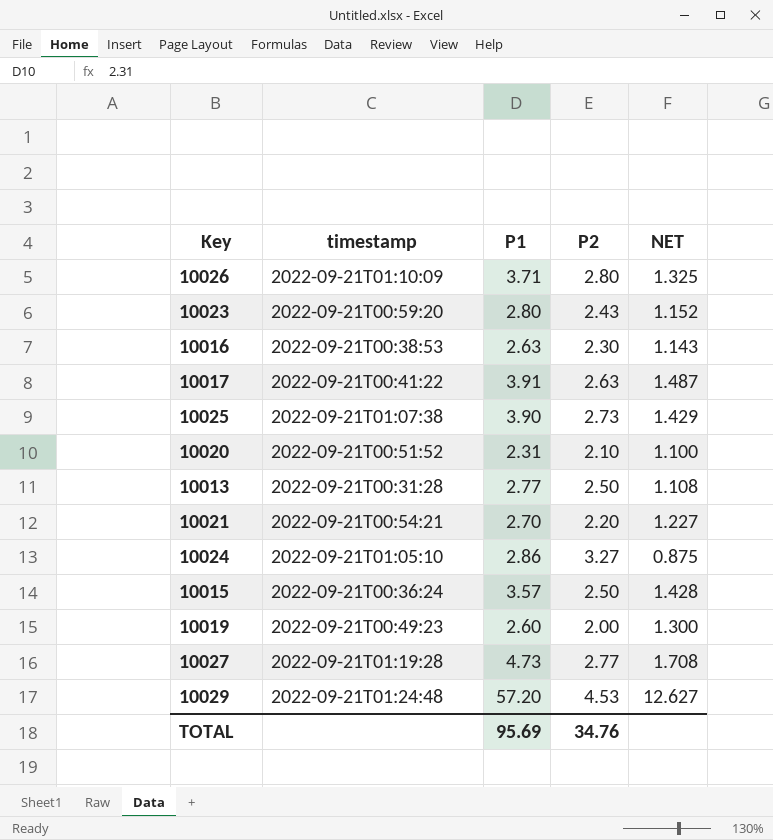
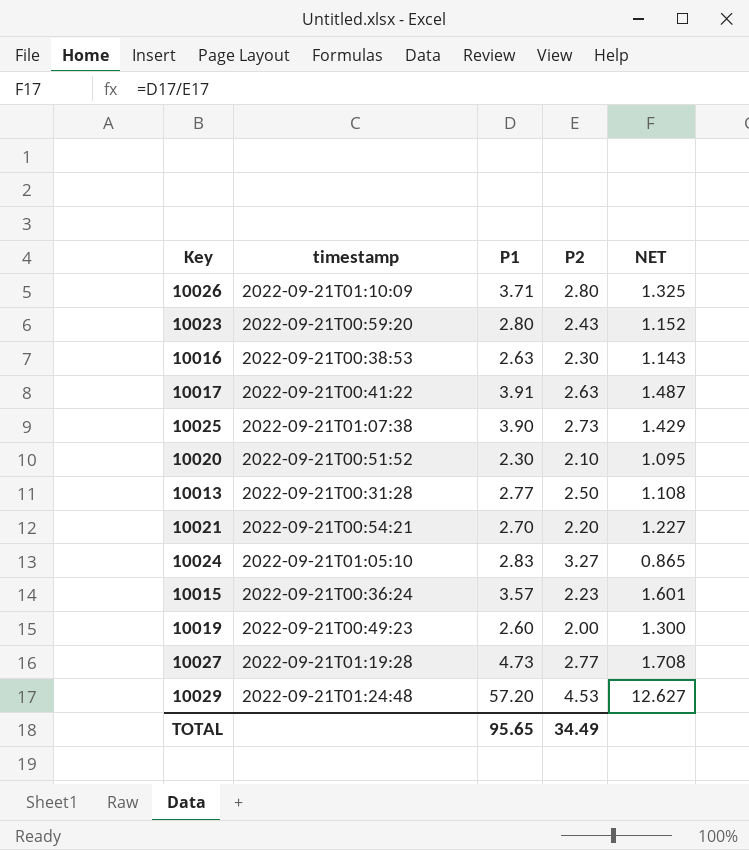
10020 | P1: 2.31 -> 2.30
10020 | NET: 1.100 -> 1.095
10024 | P1: 2.86 -> 2.83
10024 | NET: 0.875 -> 0.865
10015 | P2: 2.50 -> 2.23
10015 | NET: 1.428 -> 1.601
TOTAL | P1: 95.69 -> 95.65
TOTAL | P2: 34.76 -> 34.49

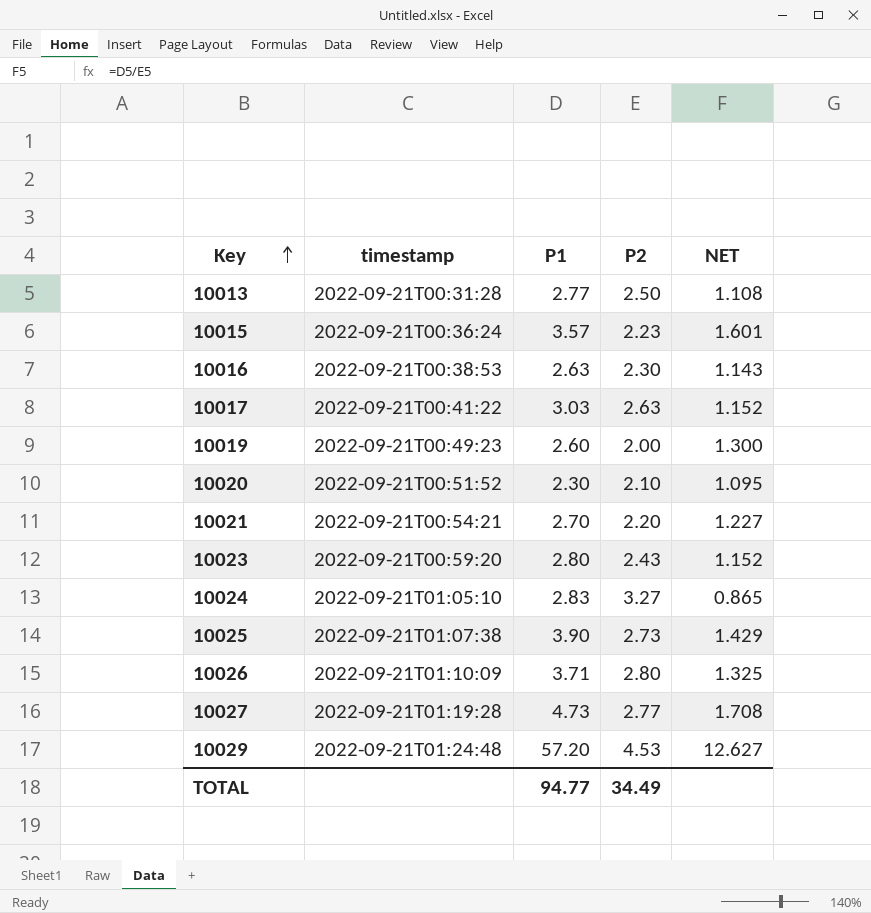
row order: none -> Key ascending
10017 | P1: 3.91 -> 3.03
10017 | NET: 1.487 -> 1.152
TOTAL | P1: 95.65 -> 94.77

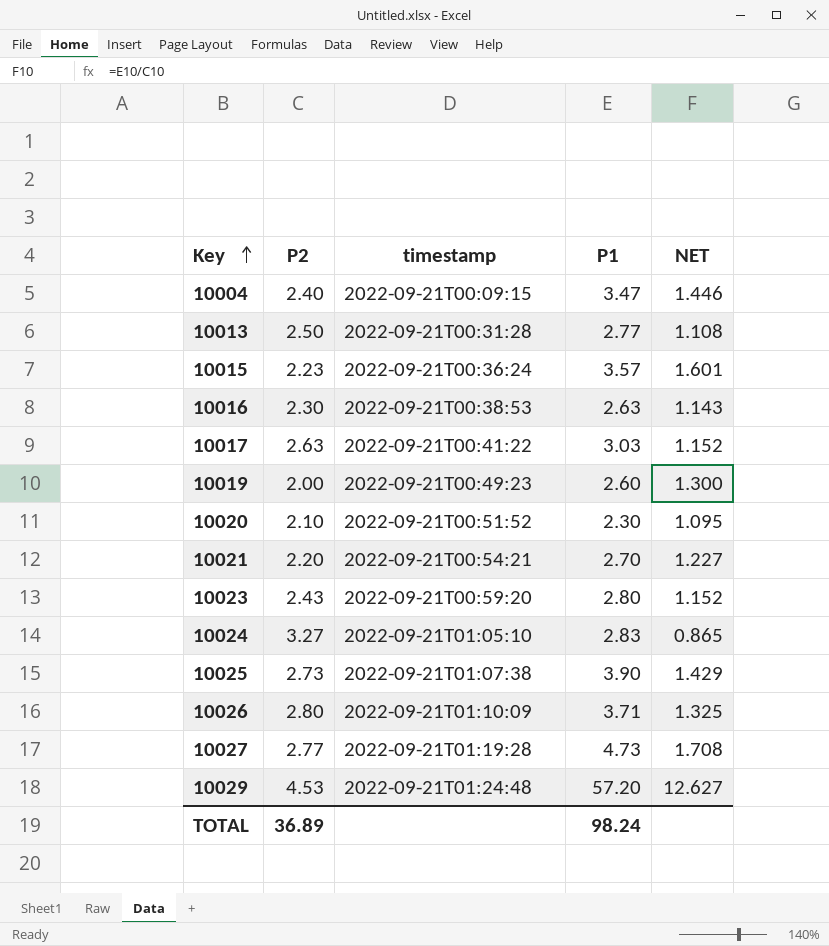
column P2 | position: 4 -> 2
row 10004: none -> 2.40 | 2022-09-21T00:09:15 | 3.47 | 1.446
TOTAL | P2: 34.49 -> 36.89
TOTAL | P1: 94.77 -> 98.24

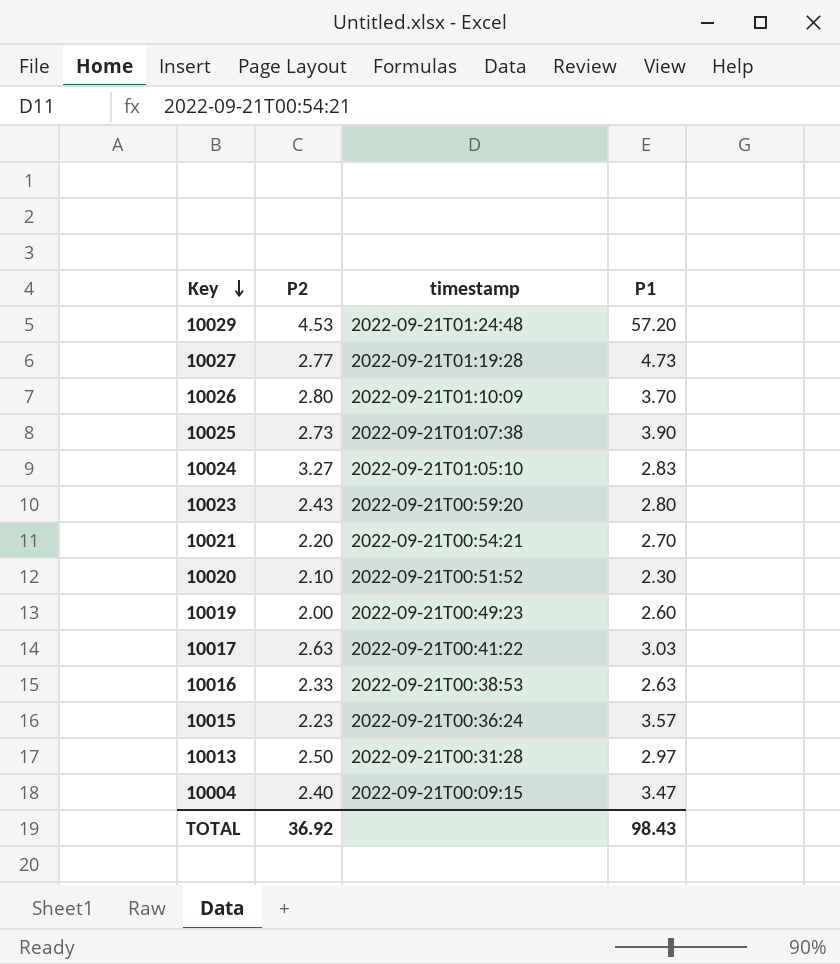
row order: Key ascending -> Key descending
column NET | formula: [P1] / [P2] -> none
10026 | P1: 3.71 -> 3.70
10016 | P2: 2.30 -> 2.33
10013 | P1: 2.77 -> 2.97
TOTAL | P2: 36.89 -> 36.92
TOTAL | P1: 98.24 -> 98.43

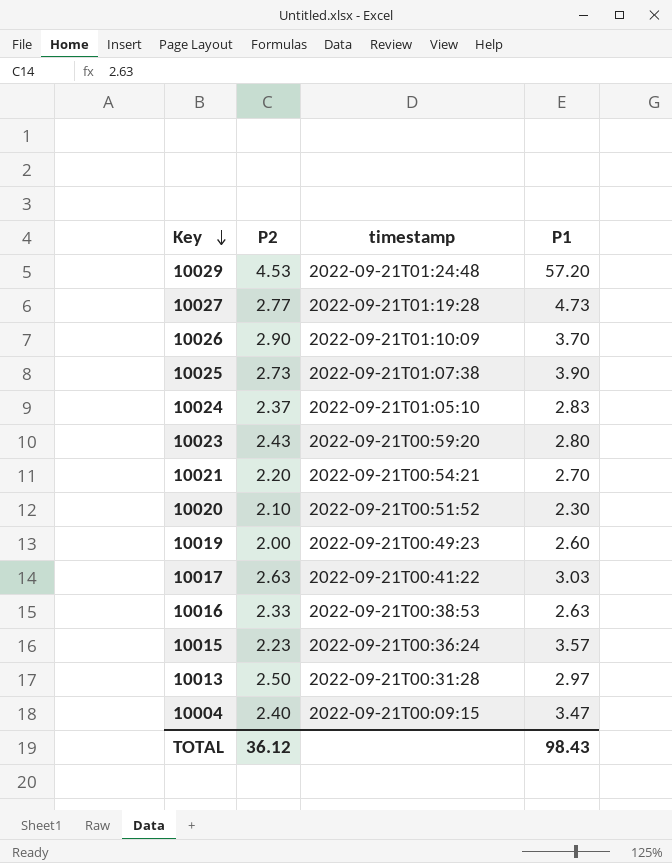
10026 | P2: 2.80 -> 2.90
10024 | P2: 3.27 -> 2.37
TOTAL | P2: 36.92 -> 36.12

